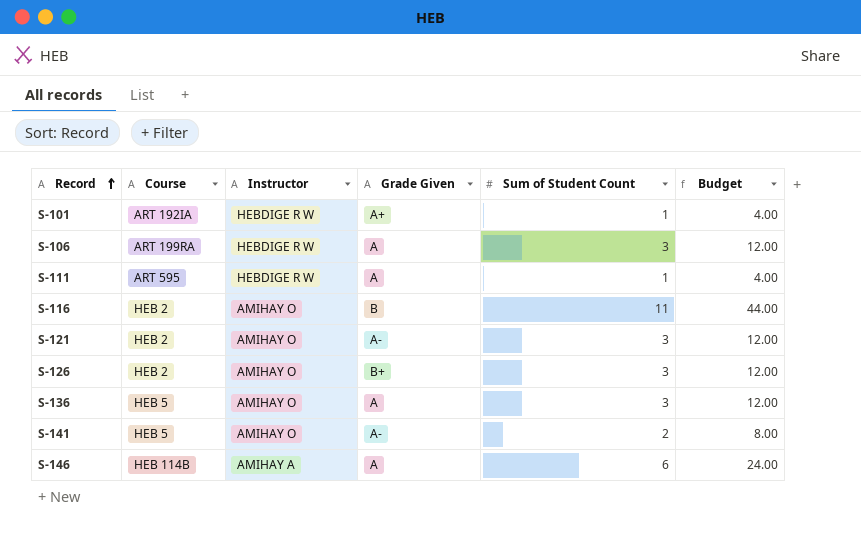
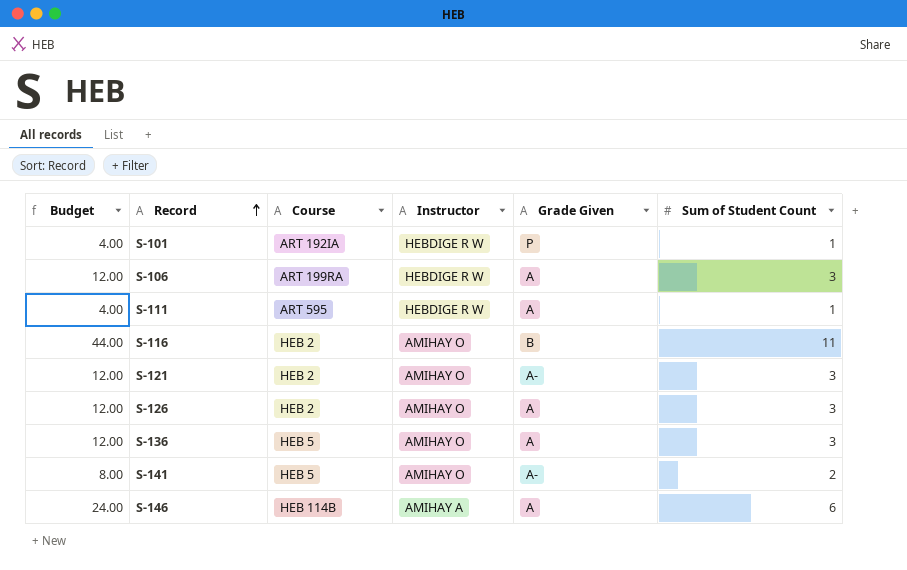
column Budget | position: 6 -> 1
S-101 | Grade Given: A+ -> P
S-126 | Grade Given: B+ -> A

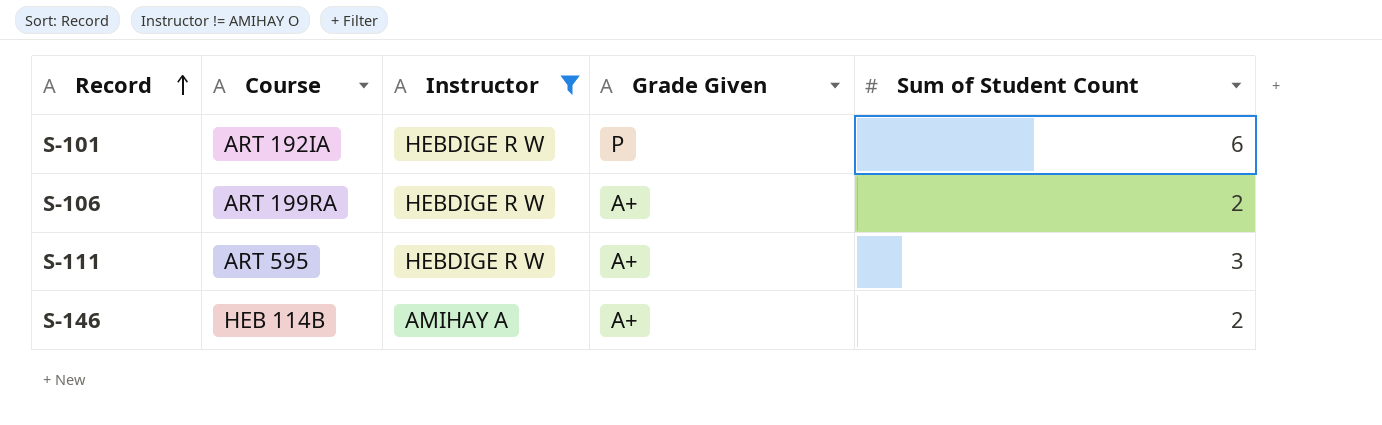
filter: none -> Instructor != AMIHAY O
column Budget | formula: [Sum of Student Count] * 4 -> none
S-101 | Sum of Student Count: 1 -> 6
S-106 | Grade Given: A -> A+
S-106 | Sum of Student Count: 3 -> 2
S-111 | Grade Given: A -> A+
S-111 | Sum of Student Count: 1 -> 3
S-146 | Grade Given: A -> A+
S-146 | Sum of Student Count: 6 -> 2

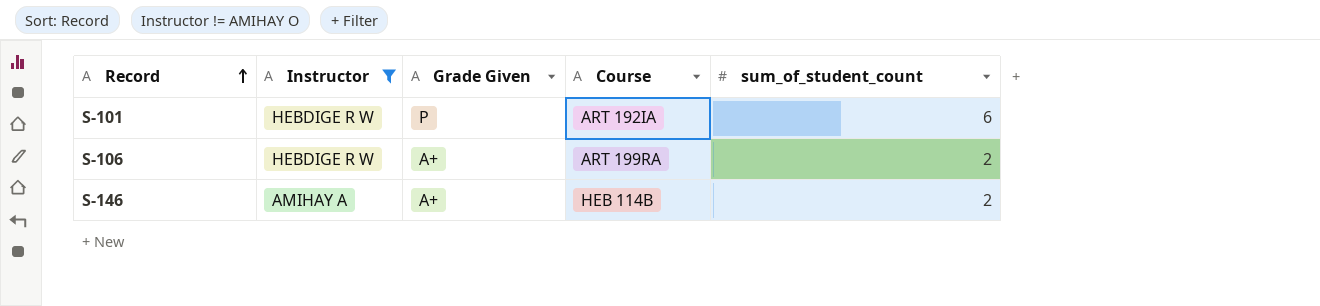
column Course | position: 2 -> 4
column name: Sum of Student Count -> sum_of_student_count
row S-111: ART 595 | HEBDIGE R W | A+ | 3 -> none

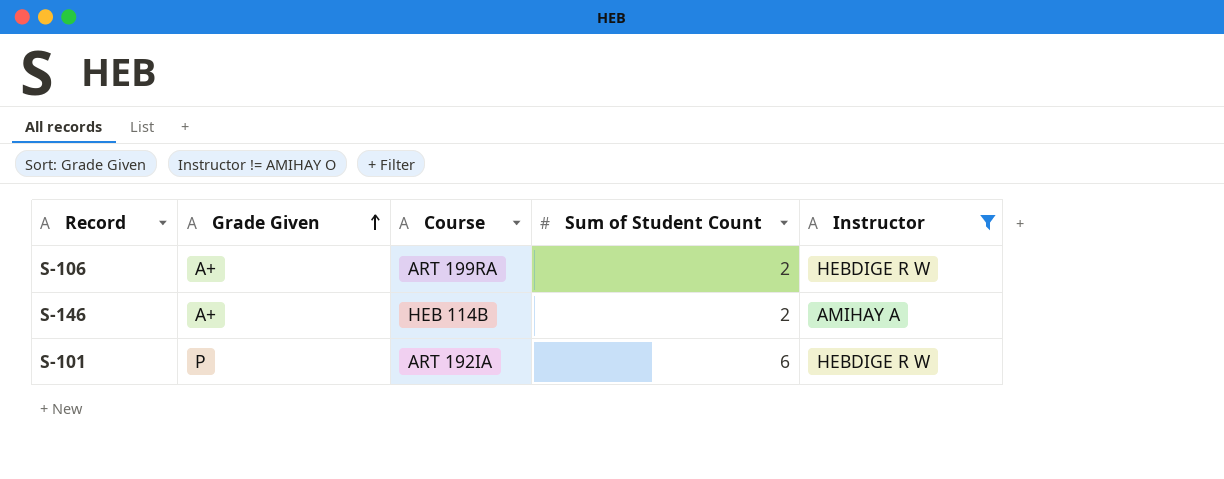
row order: Record ascending -> Grade Given ascending
column name: sum_of_student_count -> Sum of Student Count
column Instructor | position: 2 -> 5

